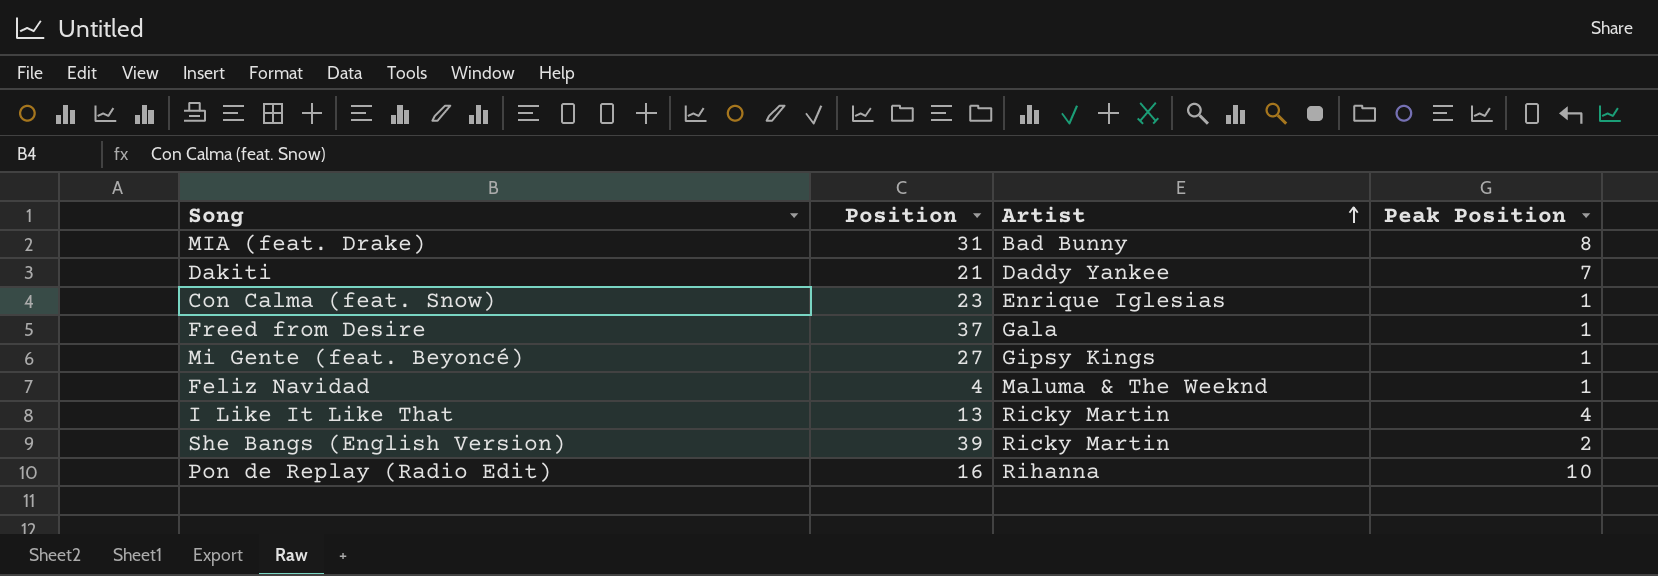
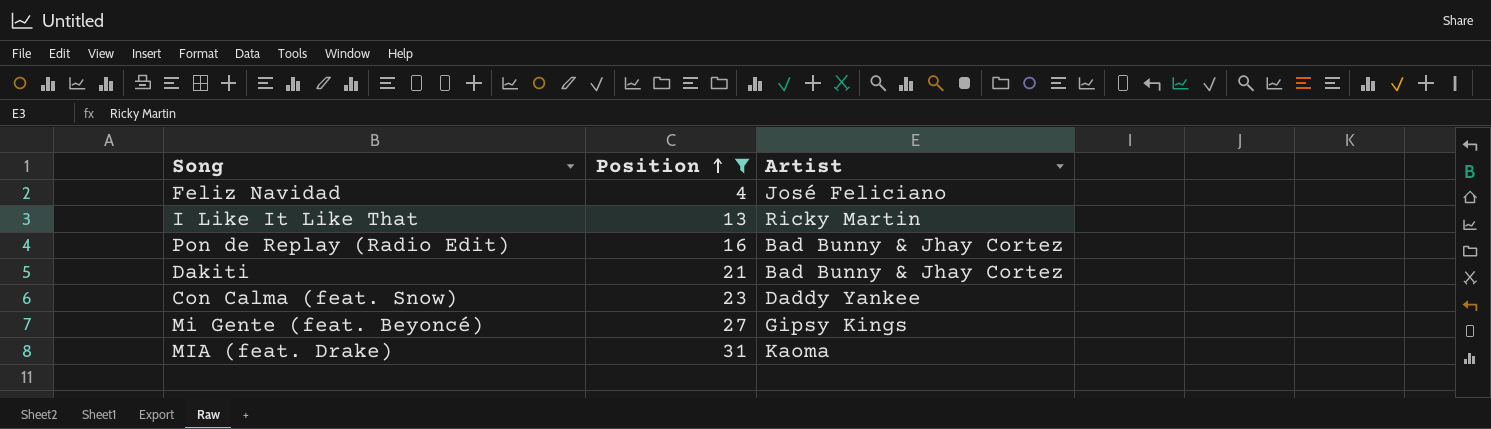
filter: none -> Position <= 31
row order: Artist ascending -> Position ascending
column Peak Position | position: 4 -> none
Feliz Navidad | Artist: Maluma & The Weeknd -> José Feliciano
Pon de Replay (Radio Edit) | Artist: Rihanna -> Bad Bunny & Jhay Cortez
Dakiti | Artist: Daddy Yankee -> Bad Bunny & Jhay Cortez
Con Calma (feat. Snow) | Artist: Enrique Iglesias -> Daddy Yankee
MIA (feat. Drake) | Artist: Bad Bunny -> Kaoma

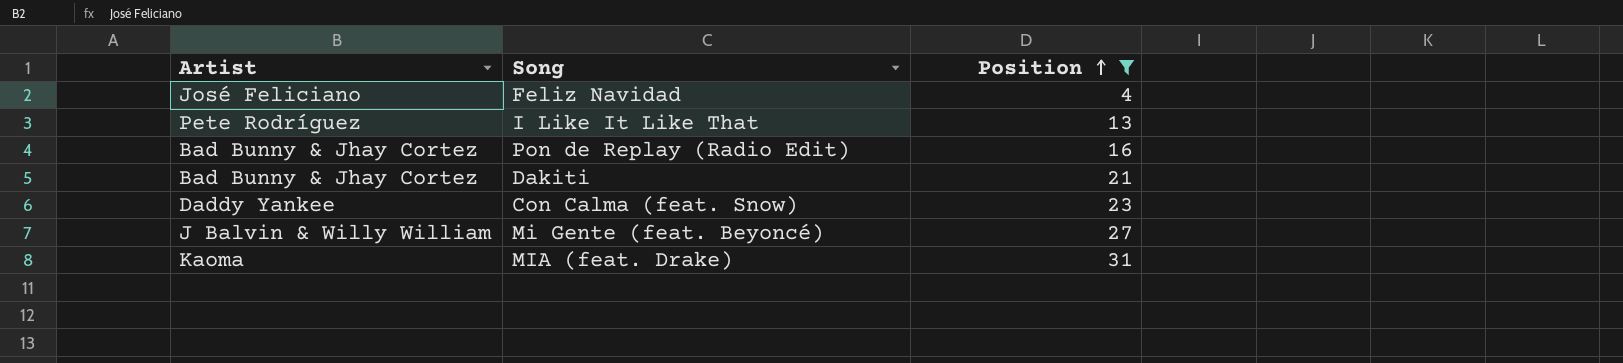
column Artist | position: 3 -> 1
I Like It Like That | Artist: Ricky Martin -> Pete Rodríguez
Mi Gente (feat. Beyoncé) | Artist: Gipsy Kings -> J Balvin & Willy William

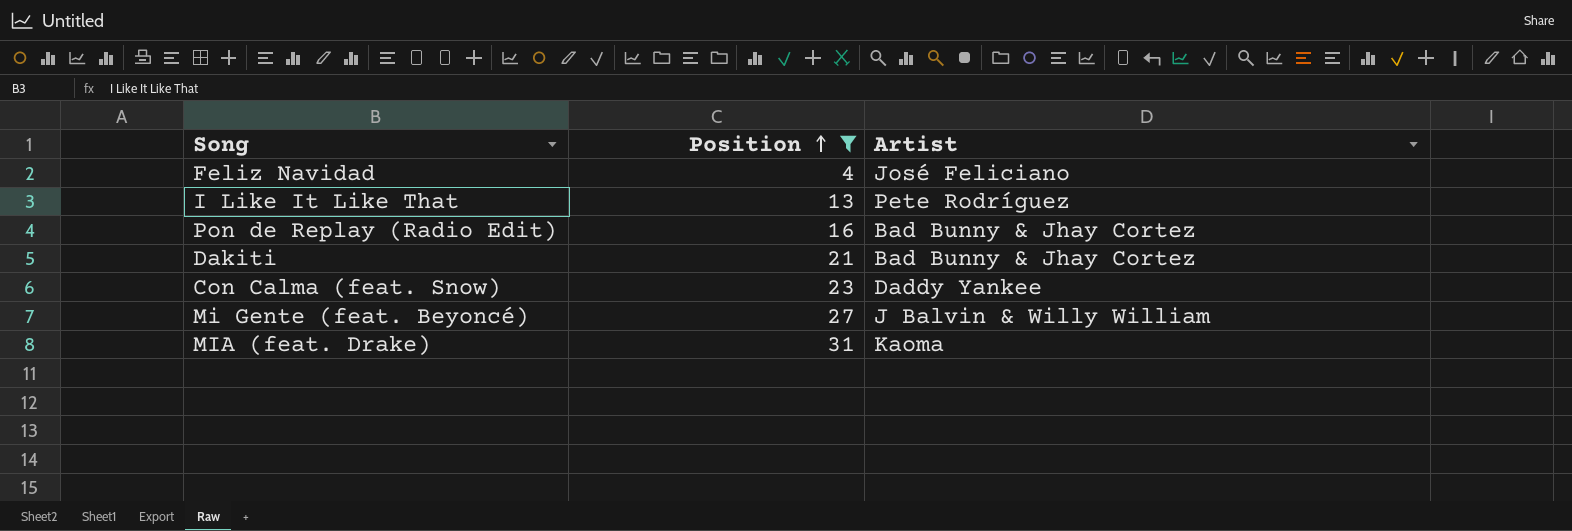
column Artist | position: 1 -> 3

